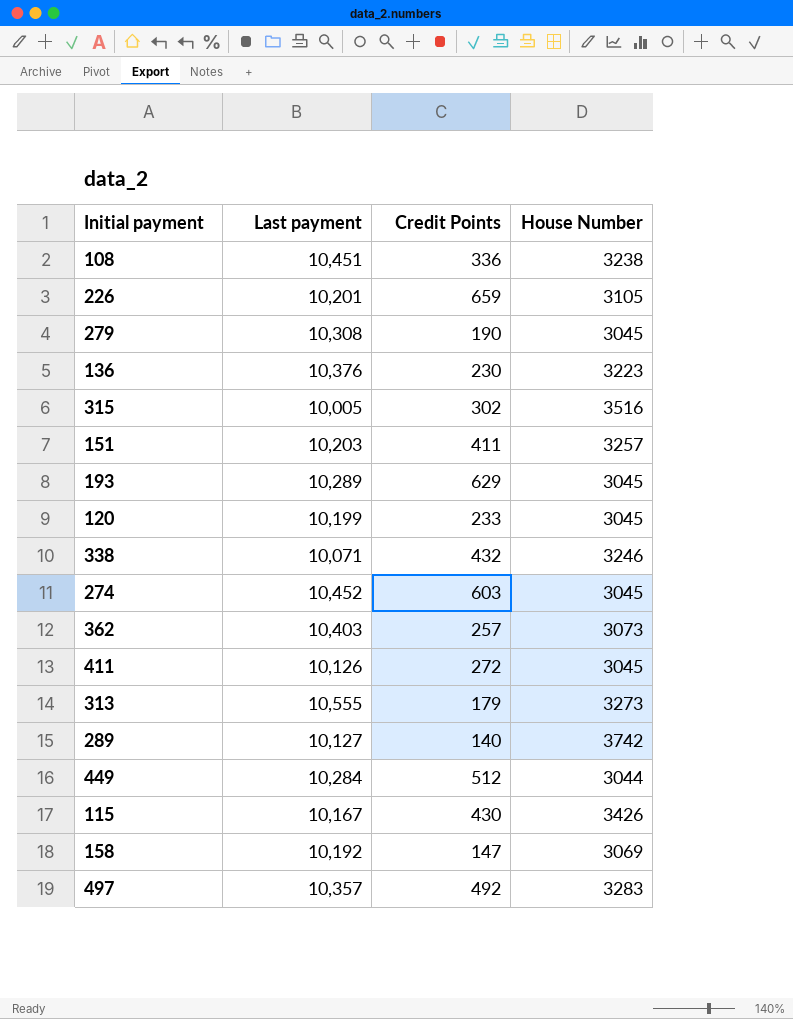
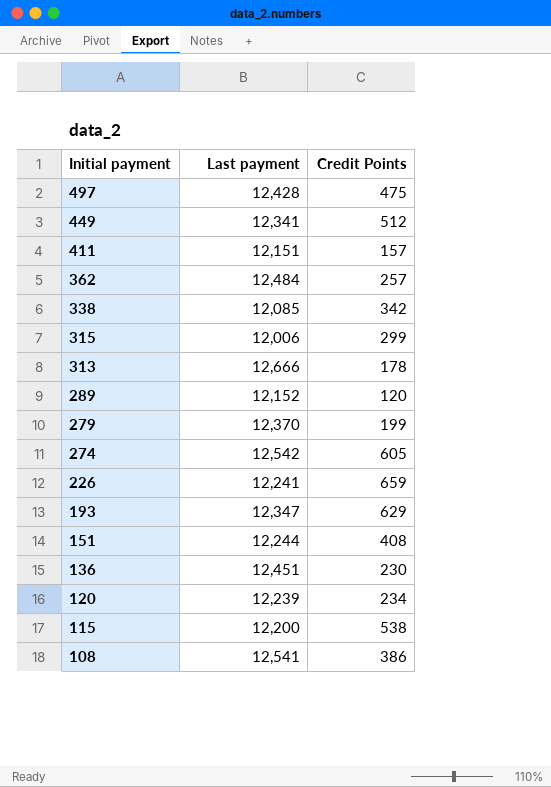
row order: none -> Initial payment descending
column House Number | position: 4 -> none
row 158: 10,192 | 147 | 3069 -> none
497 | Last payment: 10,357 -> 12,428
497 | Credit Points: 492 -> 475
449 | Last payment: 10,284 -> 12,341
411 | Last payment: 10,126 -> 12,151
411 | Credit Points: 272 -> 157
362 | Last payment: 10,403 -> 12,484
338 | Last payment: 10,071 -> 12,085
338 | Credit Points: 432 -> 342
315 | Last payment: 10,005 -> 12,006
315 | Credit Points: 302 -> 299
313 | Last payment: 10,555 -> 12,666
313 | Credit Points: 179 -> 178
289 | Last payment: 10,127 -> 12,152
289 | Credit Points: 140 -> 120
279 | Last payment: 10,308 -> 12,370
279 | Credit Points: 190 -> 199
274 | Last payment: 10,452 -> 12,542
274 | Credit Points: 603 -> 605
226 | Last payment: 10,201 -> 12,241
193 | Last payment: 10,289 -> 12,347
151 | Last payment: 10,203 -> 12,244
151 | Credit Points: 411 -> 408
136 | Last payment: 10,376 -> 12,451
120 | Last payment: 10,199 -> 12,239
120 | Credit Points: 233 -> 234
115 | Last payment: 10,167 -> 12,200
115 | Credit Points: 430 -> 538
108 | Last payment: 10,451 -> 12,541
108 | Credit Points: 336 -> 386

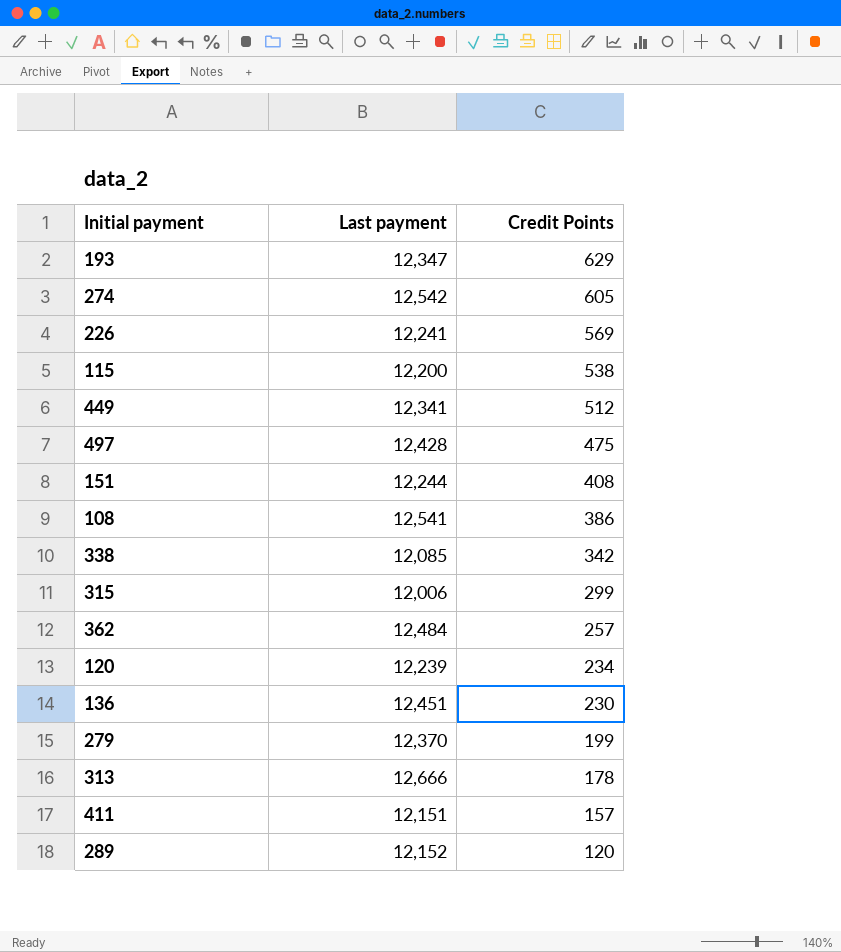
row order: Initial payment descending -> Credit Points descending
226 | Credit Points: 659 -> 569

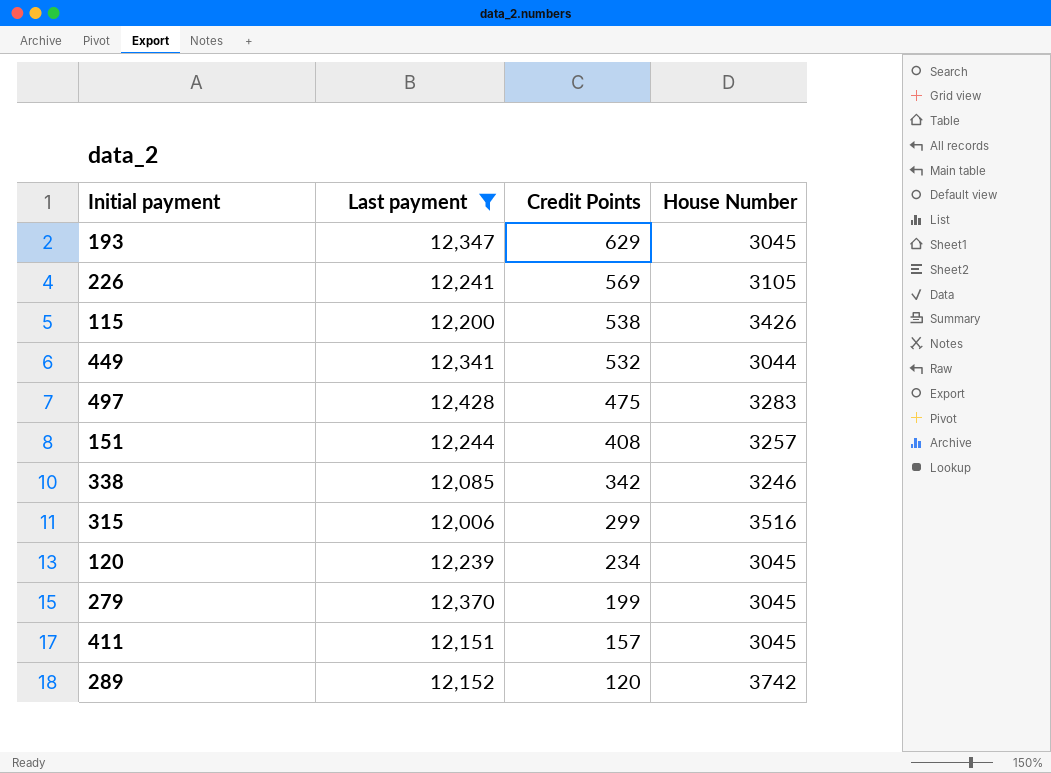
filter: none -> Last payment <= 12,428
column House Number | position: none -> 4
449 | Credit Points: 512 -> 532

